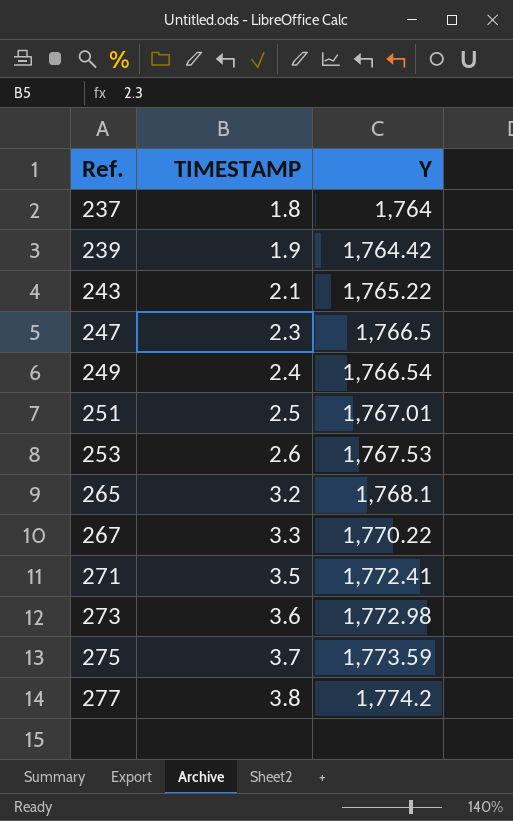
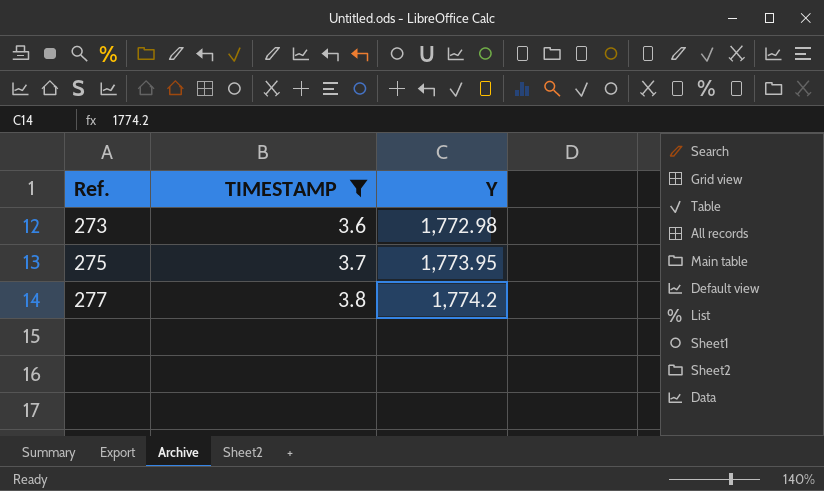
filter: none -> TIMESTAMP >= 3.6
275 | Y: 1,773.59 -> 1,773.95

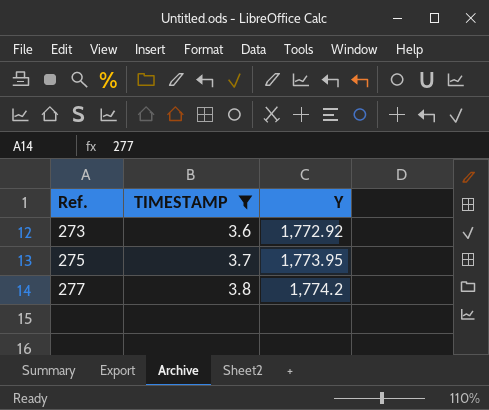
273 | Y: 1,772.98 -> 1,772.92

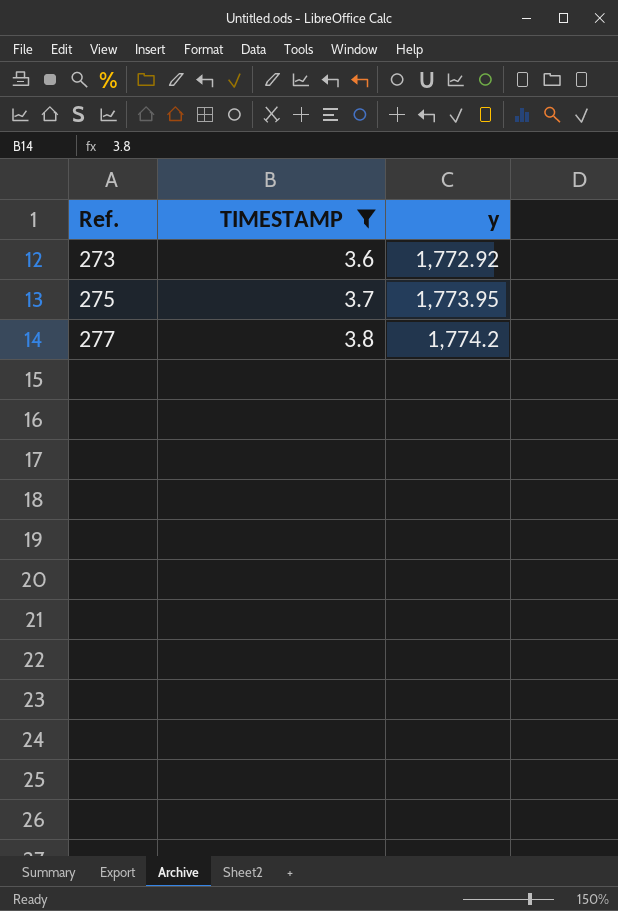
column name: Y -> y

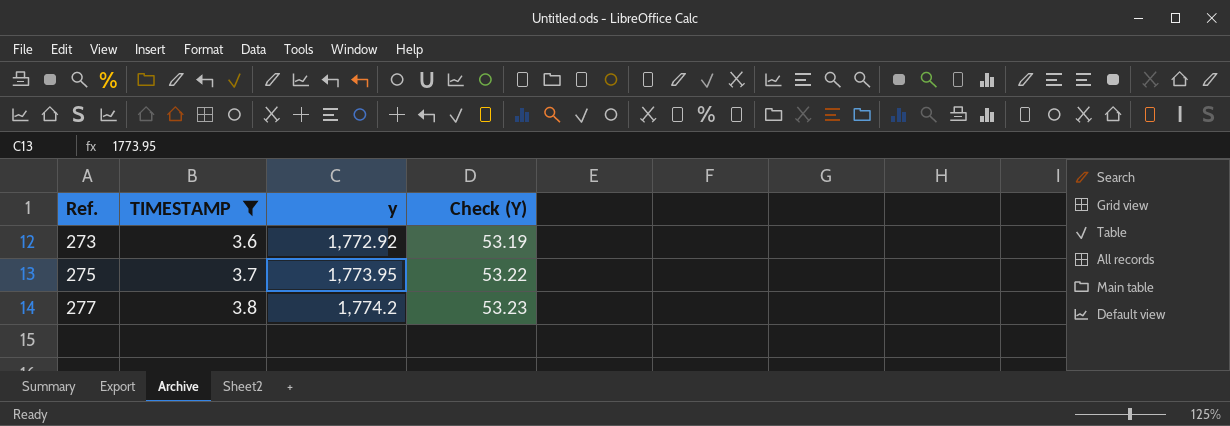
column Check (Y) | formula: none -> [y] * 0.03

